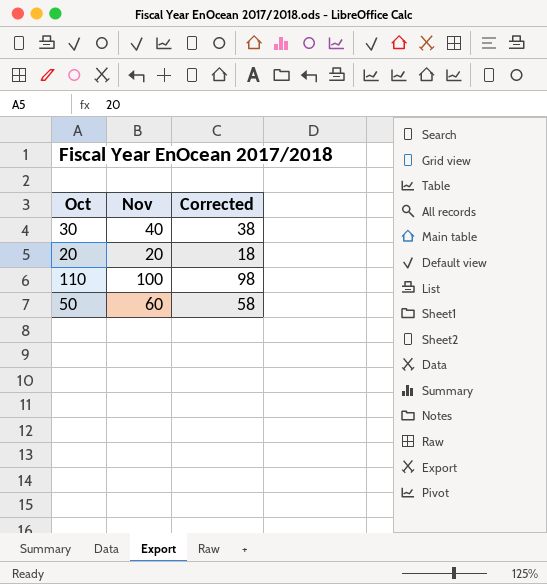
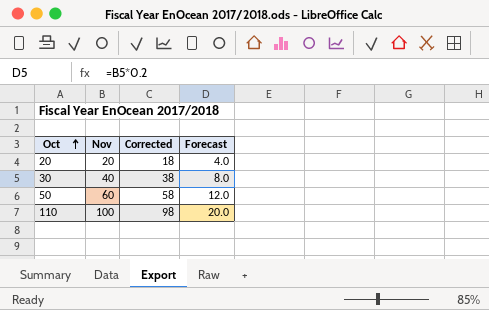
row order: none -> Oct ascending
column Forecast | formula: none -> [Nov] * 0.2

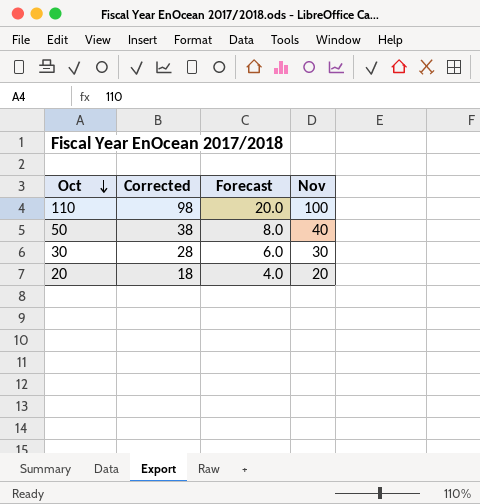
row order: Oct ascending -> Oct descending
column Nov | position: 2 -> 4
50 | Corrected: 58 -> 38
50 | Forecast: 12.0 -> 8.0
50 | Nov: 60 -> 40
30 | Corrected: 38 -> 28
30 | Forecast: 8.0 -> 6.0
30 | Nov: 40 -> 30

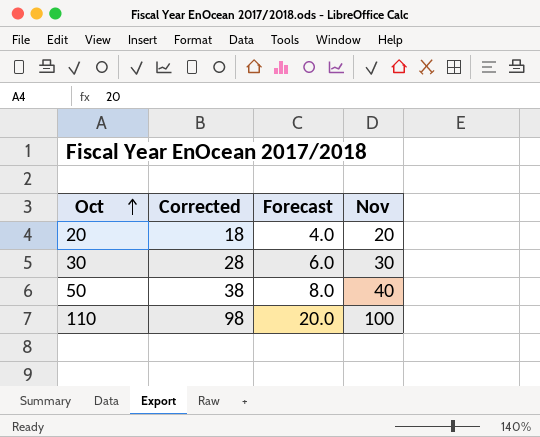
row order: Oct descending -> Oct ascending

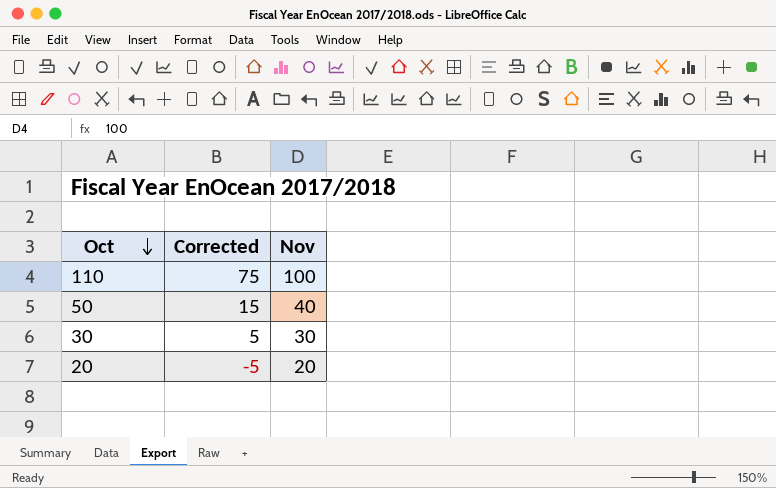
row order: Oct ascending -> Oct descending
column Forecast | formula: [Nov] * 0.2 -> none
column Corrected | formula: [Nov] - 2 -> [Nov] - 25

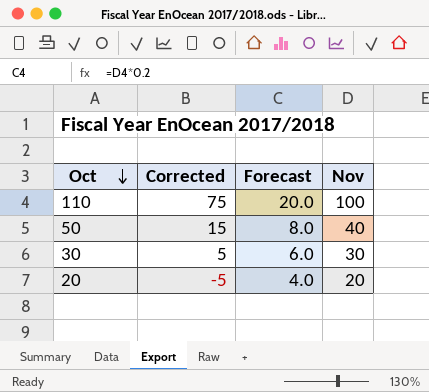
column Forecast | formula: none -> [Nov] * 0.2

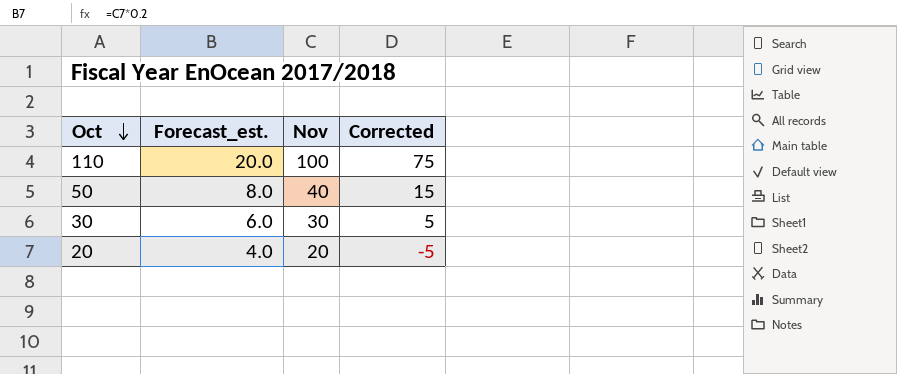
column name: Forecast -> Forecast_est.
column Corrected | position: 2 -> 4

